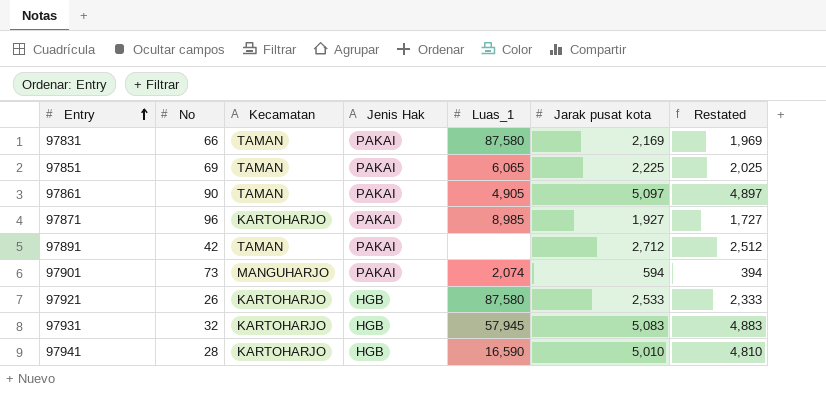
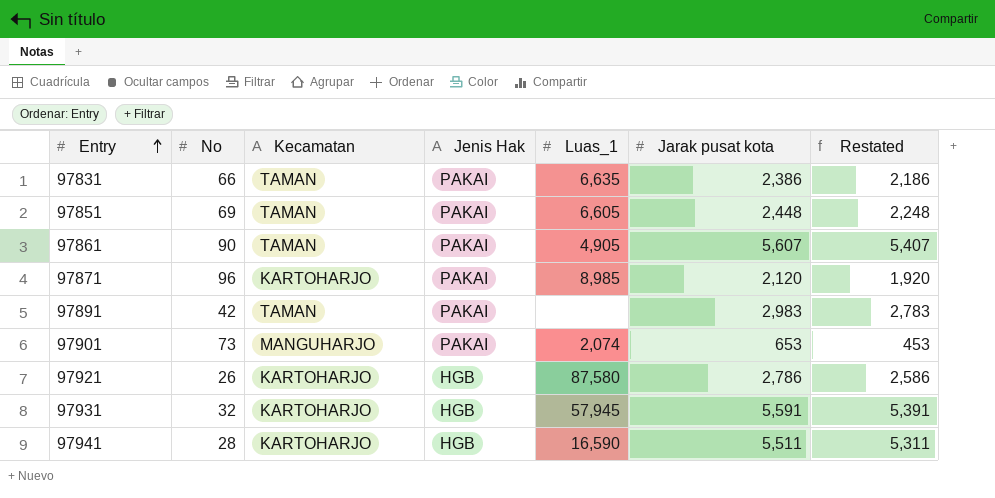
97831 | Luas_1: 87,580 -> 6,635
97831 | Jarak pusat kota: 2,169 -> 2,386
97831 | Restated: 1,969 -> 2,186
97851 | Luas_1: 6,065 -> 6,605
97851 | Jarak pusat kota: 2,225 -> 2,448
97851 | Restated: 2,025 -> 2,248
97861 | Jarak pusat kota: 5,097 -> 5,607
97861 | Restated: 4,897 -> 5,407
97871 | Jarak pusat kota: 1,927 -> 2,120
97871 | Restated: 1,727 -> 1,920
97891 | Jarak pusat kota: 2,712 -> 2,983
97891 | Restated: 2,512 -> 2,783
97901 | Jarak pusat kota: 594 -> 653
97901 | Restated: 394 -> 453
97921 | Jarak pusat kota: 2,533 -> 2,786
97921 | Restated: 2,333 -> 2,586
97931 | Jarak pusat kota: 5,083 -> 5,591
97931 | Restated: 4,883 -> 5,391
97941 | Jarak pusat kota: 5,010 -> 5,511
97941 | Restated: 4,810 -> 5,311

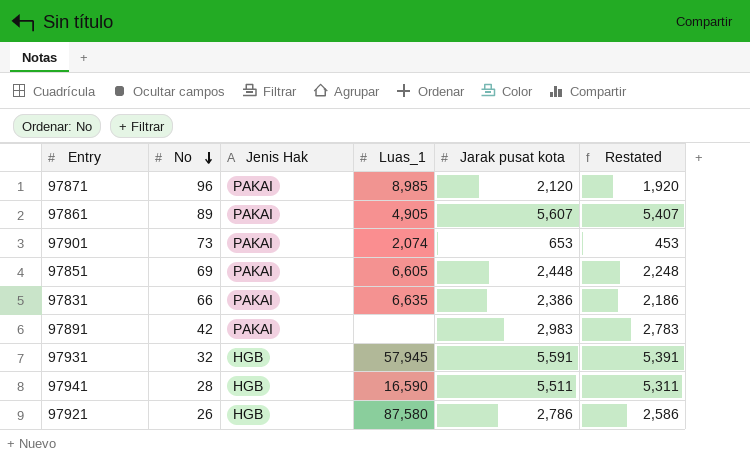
row order: Entry ascending -> No descending
column Kecamatan | position: 3 -> none
97861 | No: 90 -> 89

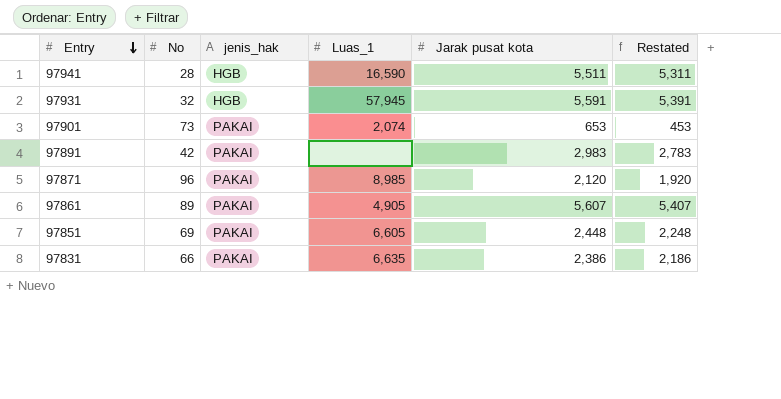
row order: No descending -> Entry descending
column name: Jenis Hak -> jenis_hak
row 97921: 26 | HGB | 87,580 | 2,786 | 2,586 -> none

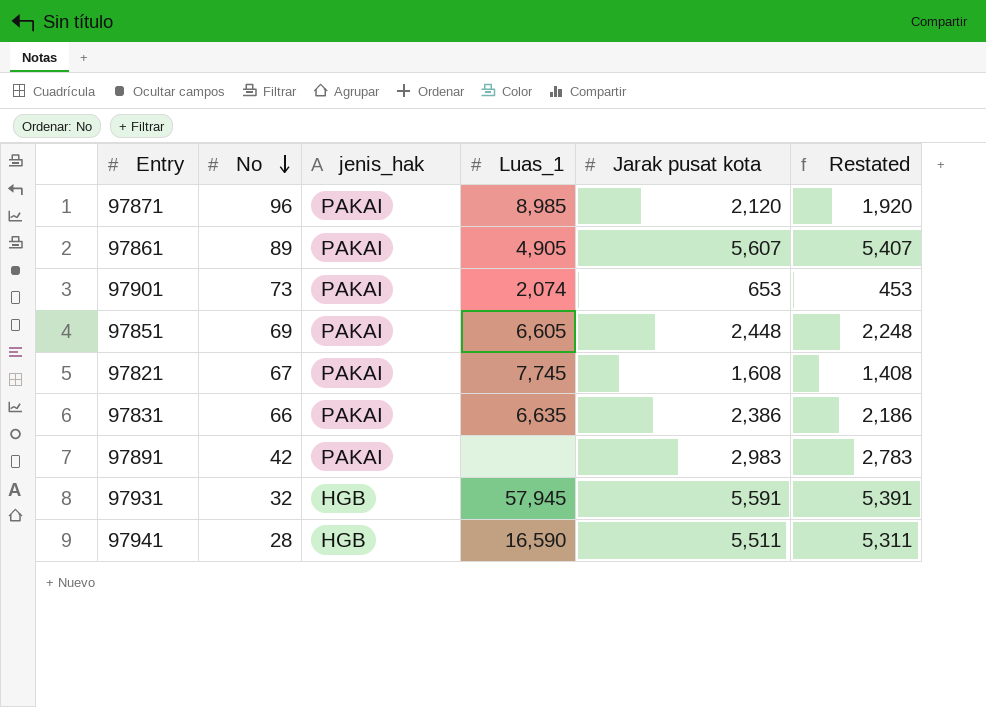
row order: Entry descending -> No descending
row 97821: none -> 67 | PAKAI | 7,745 | 1,608 | 1,408

